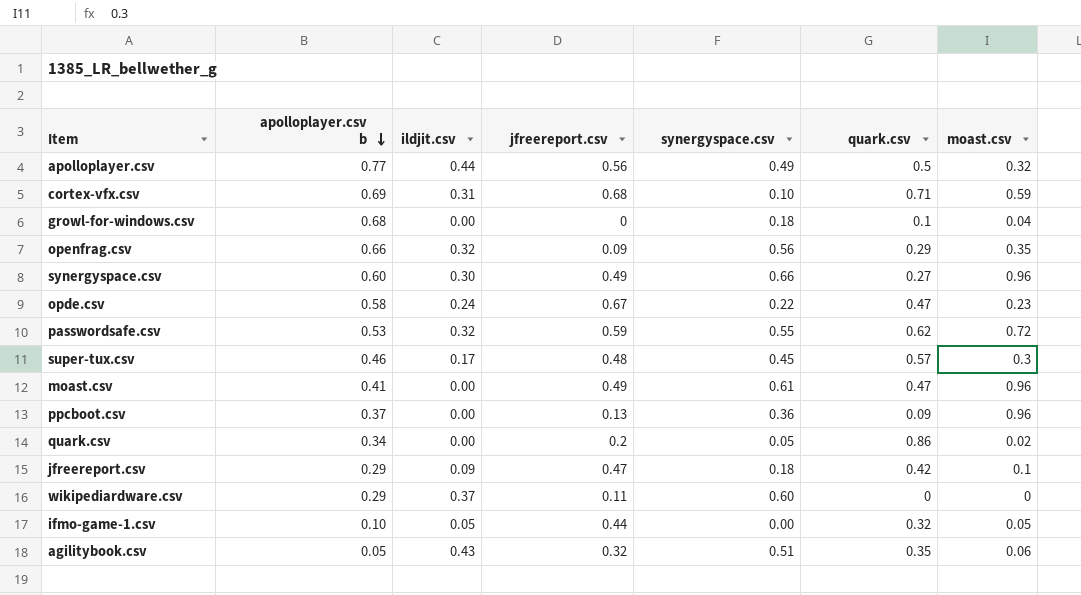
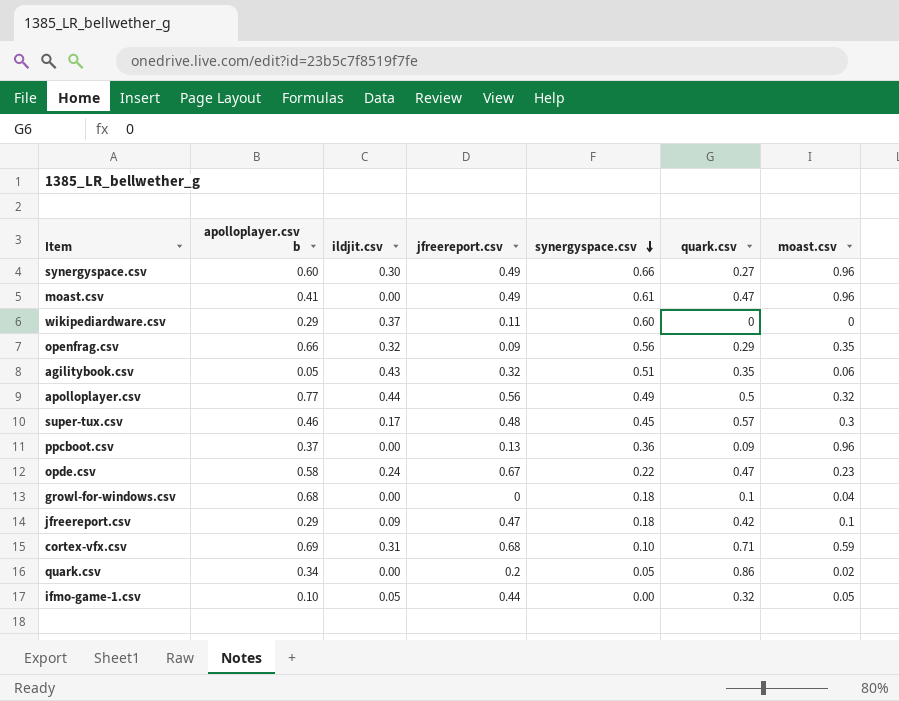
row order: apolloplayer.csv b descending -> synergyspace.csv descending
row passwordsafe.csv: 0.53 | 0.32 | 0.59 | 0.55 | 0.62 | 0.72 -> none

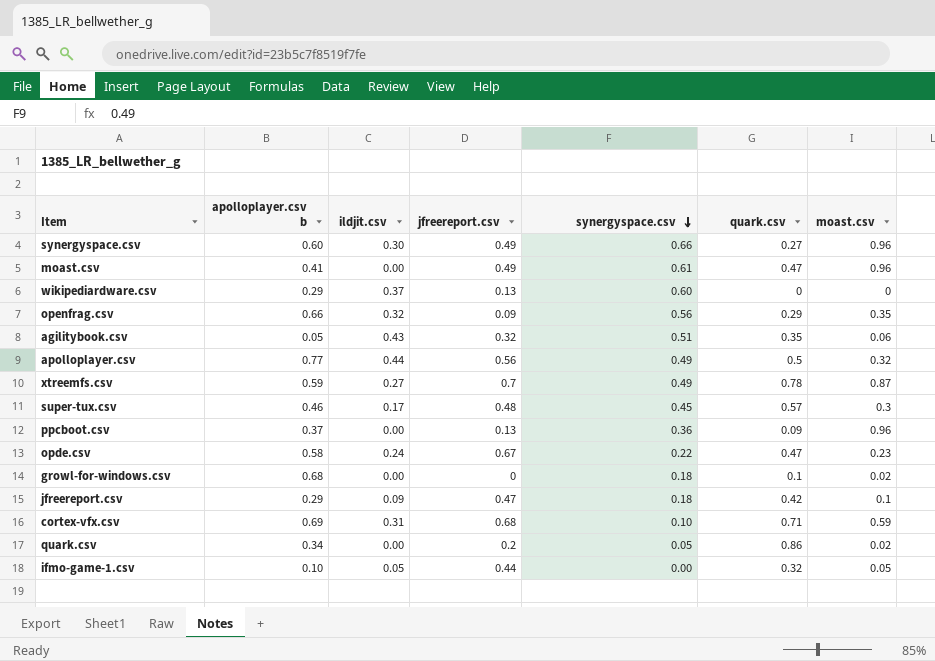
wikipediardware.csv | jfreereport.csv: 0.11 -> 0.13
row xtreemfs.csv: none -> 0.59 | 0.27 | 0.7 | 0.49 | 0.78 | 0.87
growl-for-windows.csv | moast.csv: 0.04 -> 0.02

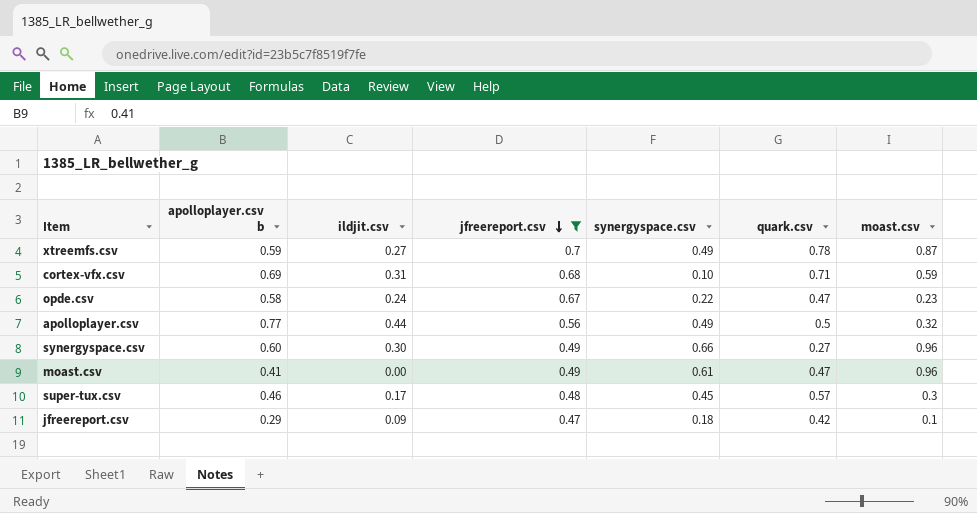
filter: none -> jfreereport.csv >= 0.47
row order: synergyspace.csv descending -> jfreereport.csv descending

